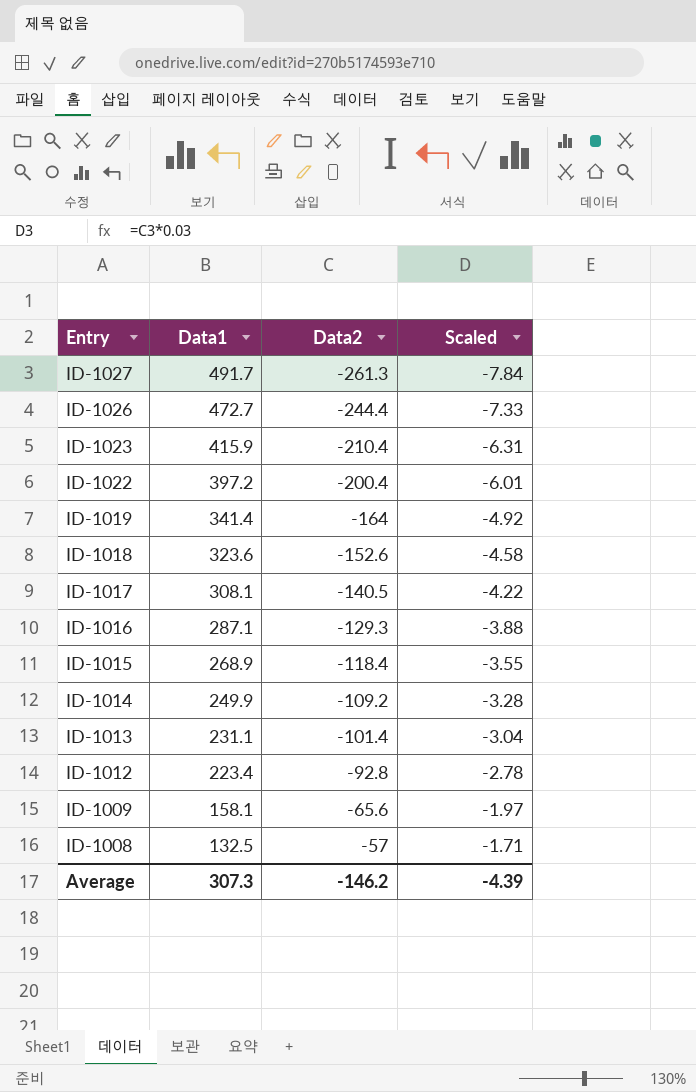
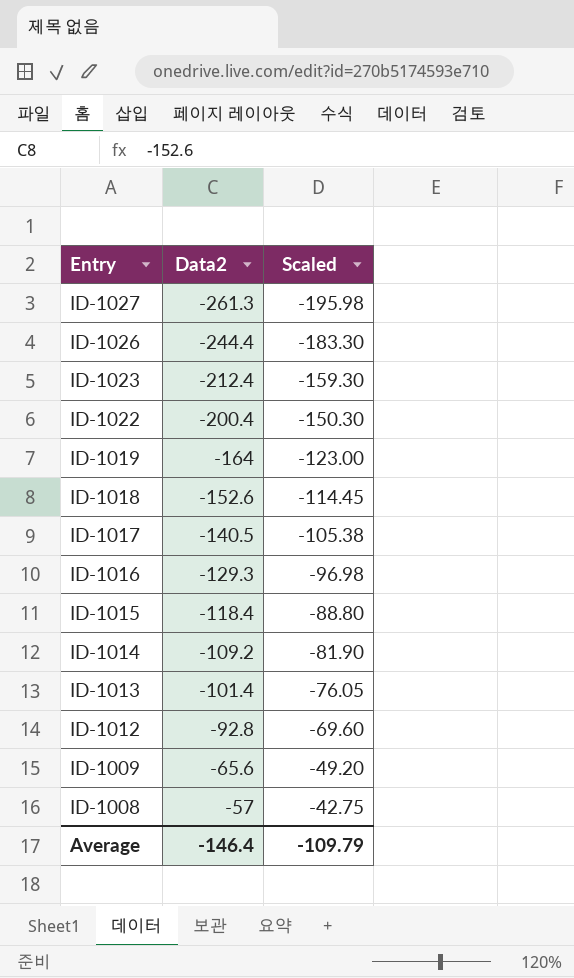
column Data1 | position: 2 -> none
column Scaled | formula: [Data2] * 0.03 -> [Data2] * 0.75
ID-1023 | Data2: -210.4 -> -212.4
Average | Data2: -146.2 -> -146.4
Average | Scaled: -4.39 -> -109.79

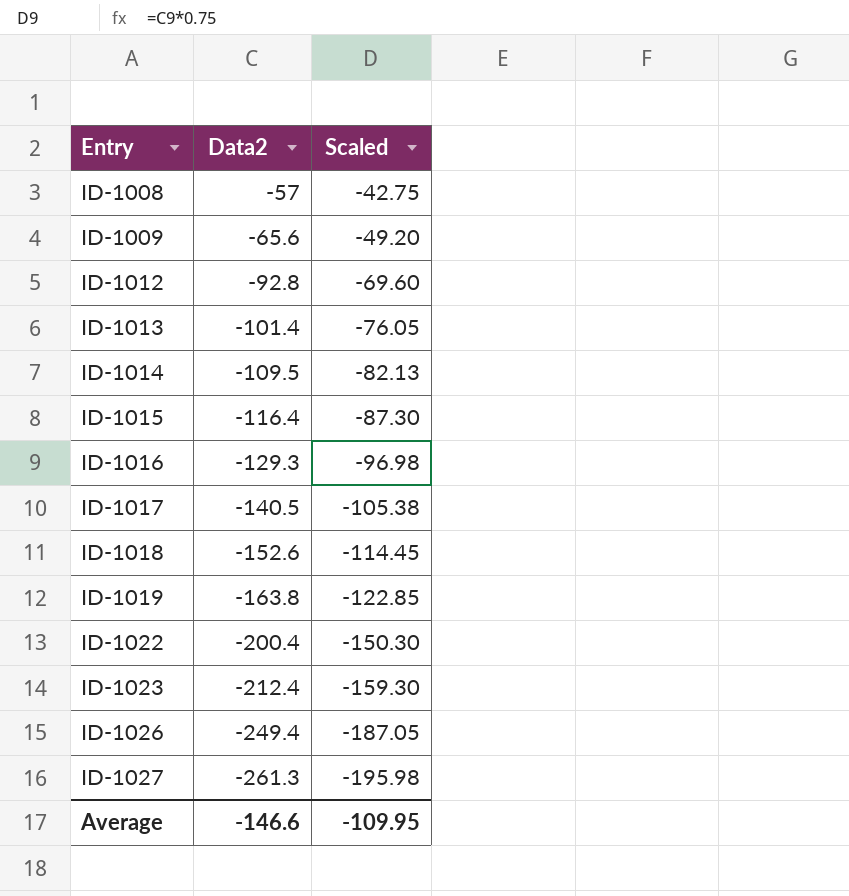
row order: Entry descending -> Entry ascending
ID-1014 | Data2: -109.2 -> -109.5
ID-1014 | Scaled: -81.90 -> -82.13
ID-1015 | Data2: -118.4 -> -116.4
ID-1015 | Scaled: -88.80 -> -87.30
ID-1019 | Data2: -164 -> -163.8
ID-1019 | Scaled: -123.00 -> -122.85
ID-1026 | Data2: -244.4 -> -249.4
ID-1026 | Scaled: -183.30 -> -187.05
Average | Data2: -146.4 -> -146.6
Average | Scaled: -109.79 -> -109.95

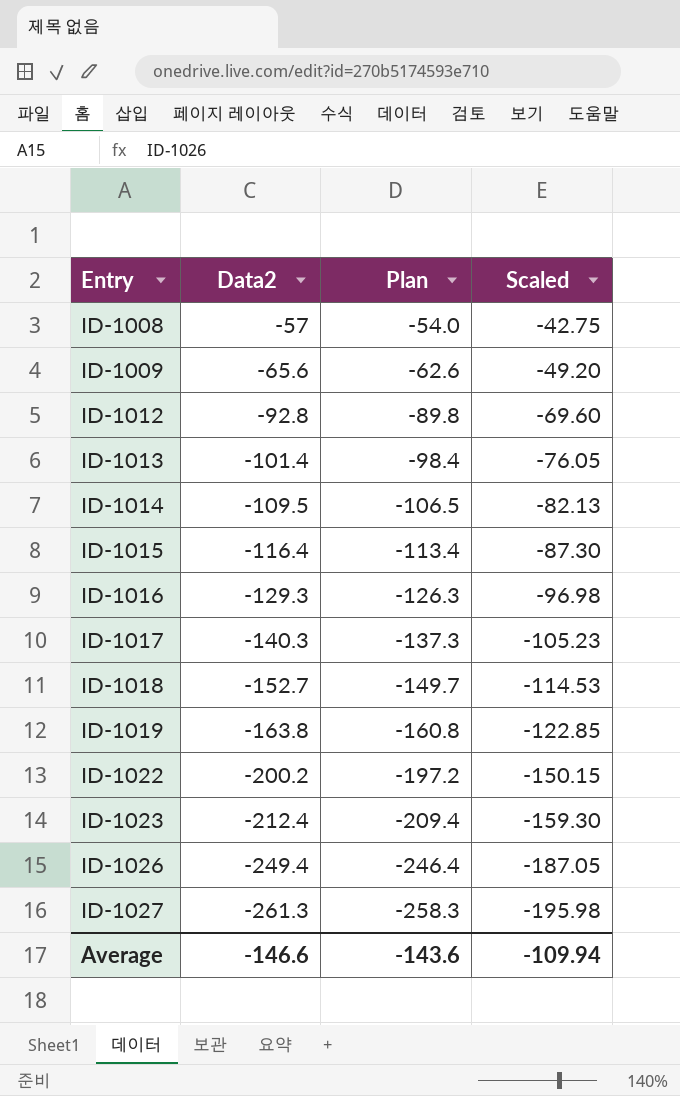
column Plan | formula: none -> [Data2] + 3
ID-1017 | Data2: -140.5 -> -140.3
ID-1017 | Scaled: -105.38 -> -105.23
ID-1018 | Data2: -152.6 -> -152.7
ID-1018 | Scaled: -114.45 -> -114.53
ID-1022 | Data2: -200.4 -> -200.2
ID-1022 | Scaled: -150.30 -> -150.15
Average | Scaled: -109.95 -> -109.94

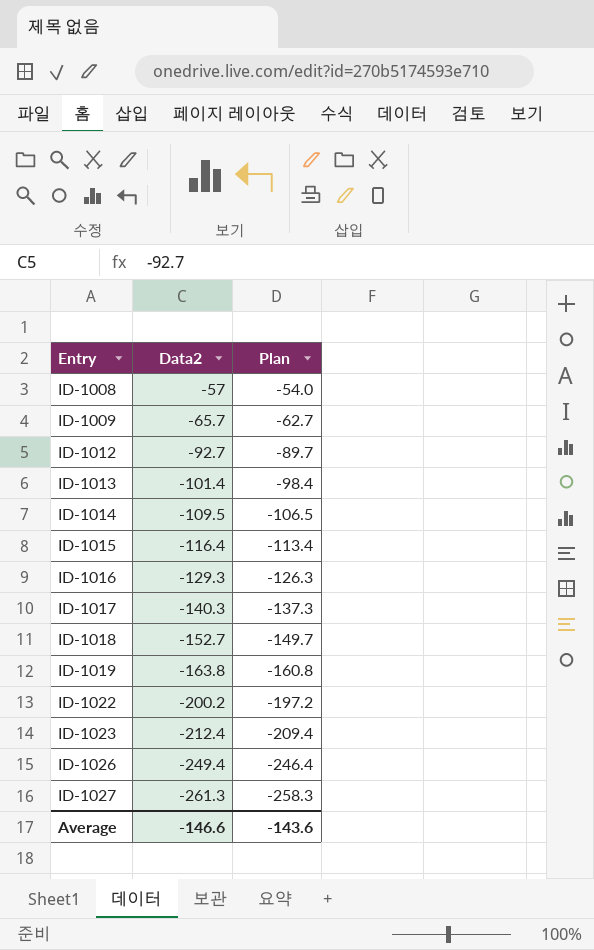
column Scaled | formula: [Data2] * 0.75 -> none
ID-1009 | Data2: -65.6 -> -65.7
ID-1009 | Plan: -62.6 -> -62.7
ID-1012 | Data2: -92.8 -> -92.7
ID-1012 | Plan: -89.8 -> -89.7

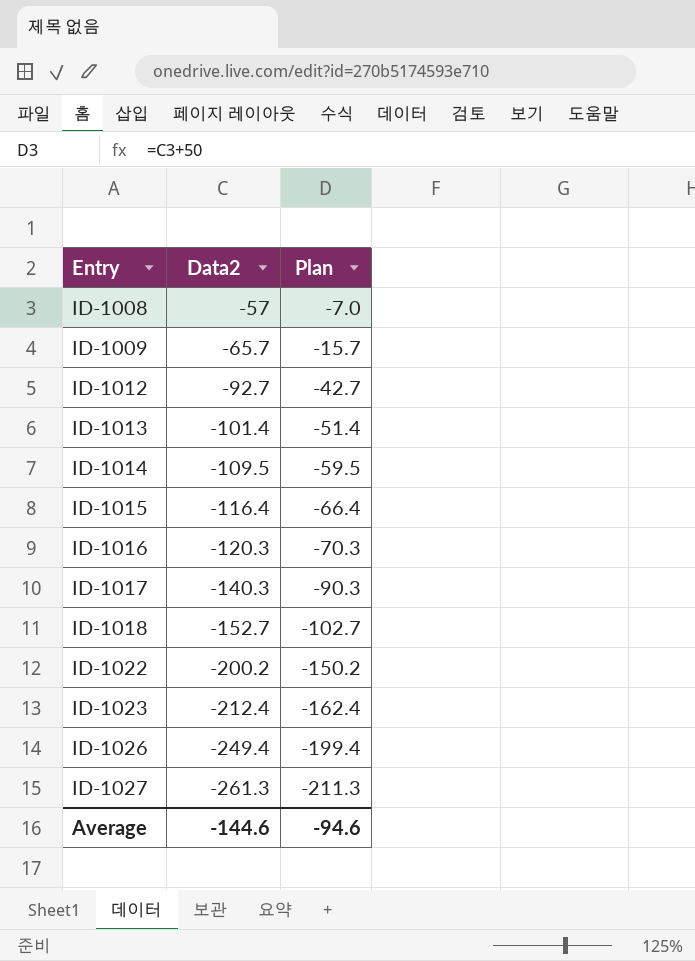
column Plan | formula: [Data2] + 3 -> [Data2] + 50
row ID-1019: -163.8 | -160.8 -> none
ID-1016 | Data2: -129.3 -> -120.3
Average | Data2: -146.6 -> -144.6
Average | Plan: -143.6 -> -94.6

